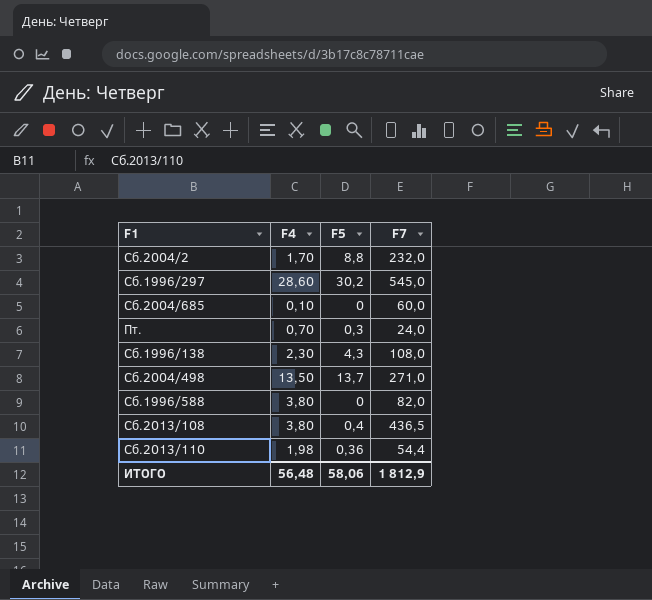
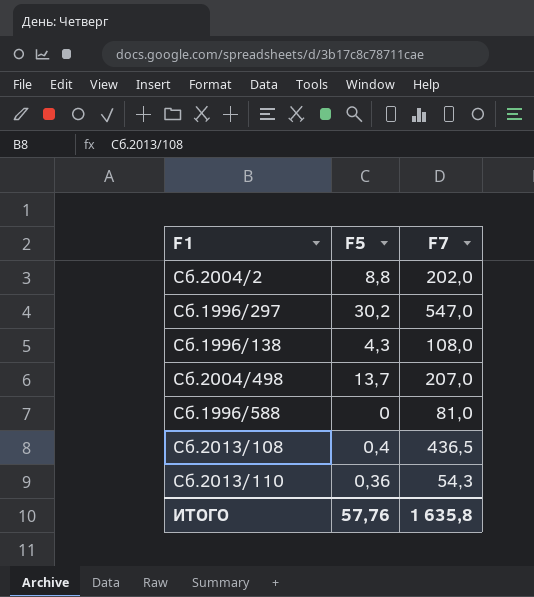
column F4 | position: 2 -> none
row Сб.2004/685: 0,10 | 0 | 60,0 -> none
row Пт.: 0,70 | 0,3 | 24,0 -> none
Сб.2004/2 | F7: 232,0 -> 202,0
Сб.1996/297 | F7: 545,0 -> 547,0
Сб.2004/498 | F7: 271,0 -> 207,0
Сб.1996/588 | F7: 82,0 -> 81,0
Сб.2013/110 | F7: 54,4 -> 54,3
ИТОГО | F5: 58,06 -> 57,76
ИТОГО | F7: 1 812,9 -> 1 635,8

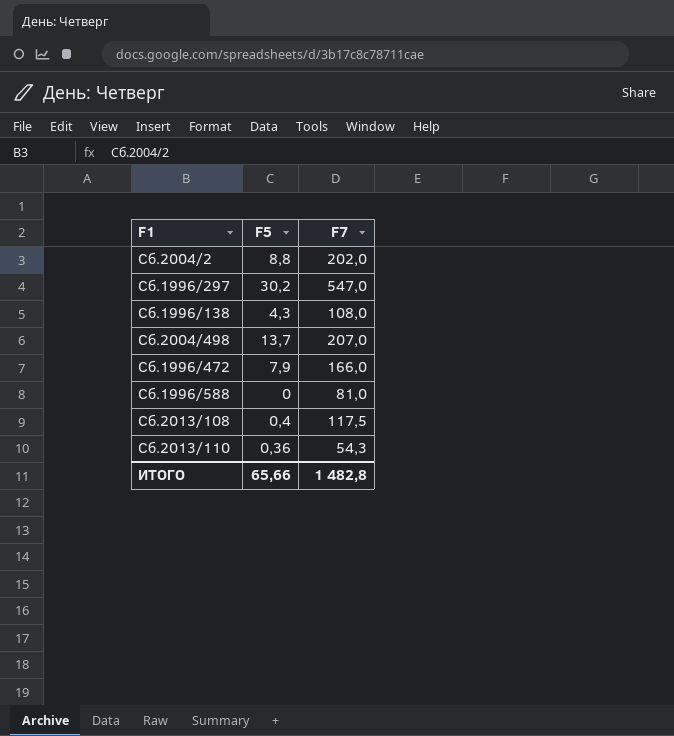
row Сб.1996/472: none -> 7,9 | 166,0
Сб.2013/108 | F7: 436,5 -> 117,5
ИТОГО | F5: 57,76 -> 65,66
ИТОГО | F7: 1 635,8 -> 1 482,8

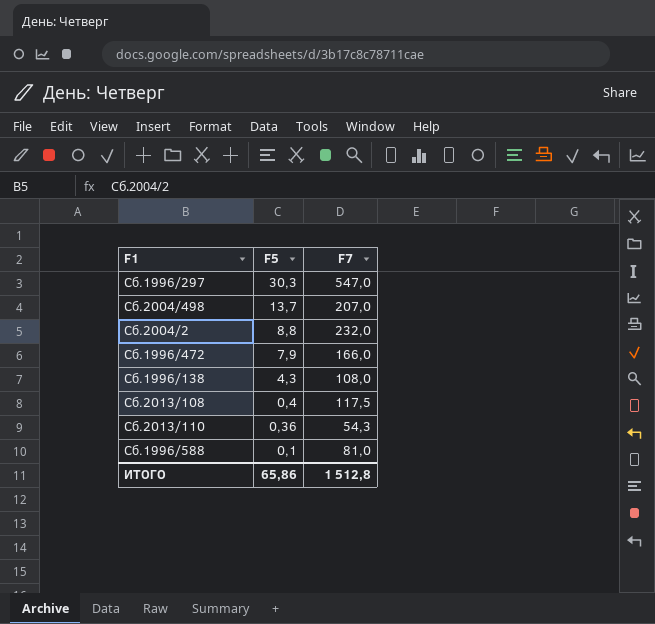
row order: none -> F5 descending
Сб.1996/297 | F5: 30,2 -> 30,3
Сб.2004/2 | F7: 202,0 -> 232,0
Сб.1996/588 | F5: 0 -> 0,1
ИТОГО | F5: 65,66 -> 65,86
ИТОГО | F7: 1 482,8 -> 1 512,8

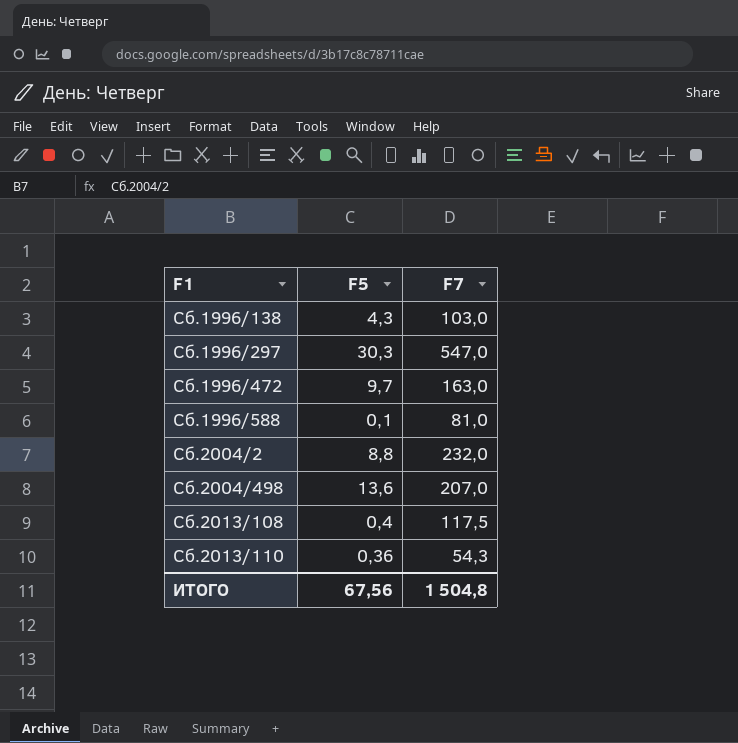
row order: F5 descending -> F1 ascending
Сб.1996/138 | F7: 108,0 -> 103,0
Сб.1996/472 | F5: 7,9 -> 9,7
Сб.1996/472 | F7: 166,0 -> 163,0
Сб.2004/498 | F5: 13,7 -> 13,6
ИТОГО | F5: 65,86 -> 67,56
ИТОГО | F7: 1 512,8 -> 1 504,8

